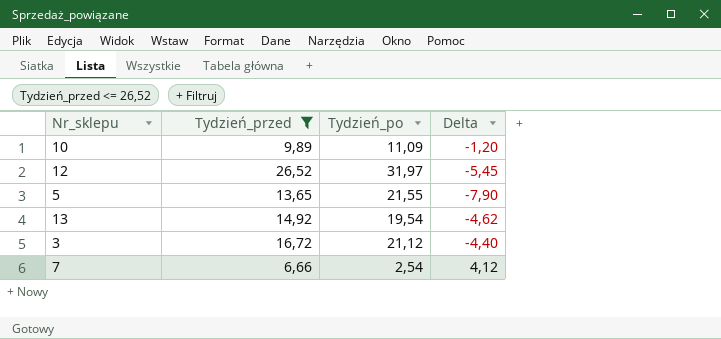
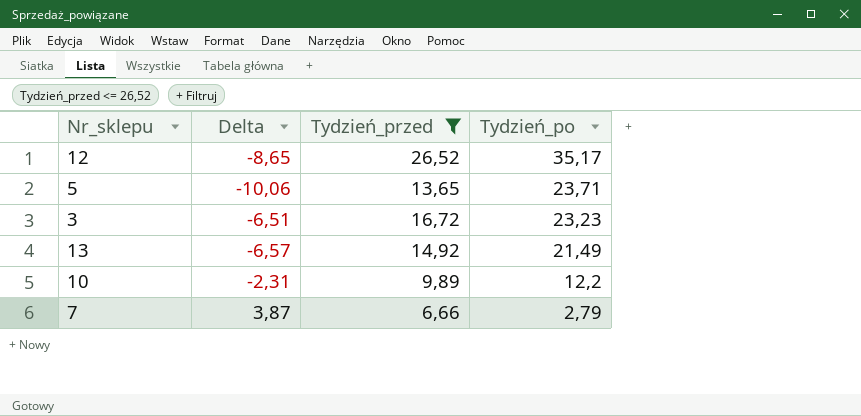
row order: none -> Tydzień_po descending
column Delta | position: 4 -> 2
12 | Delta: -5,45 -> -8,65
12 | Tydzień_po: 31,97 -> 35,17
5 | Delta: -7,90 -> -10,06
5 | Tydzień_po: 21,55 -> 23,71
3 | Delta: -4,40 -> -6,51
3 | Tydzień_po: 21,12 -> 23,23
13 | Delta: -4,62 -> -6,57
13 | Tydzień_po: 19,54 -> 21,49
10 | Delta: -1,20 -> -2,31
10 | Tydzień_po: 11,09 -> 12,2
7 | Delta: 4,12 -> 3,87
7 | Tydzień_po: 2,54 -> 2,79

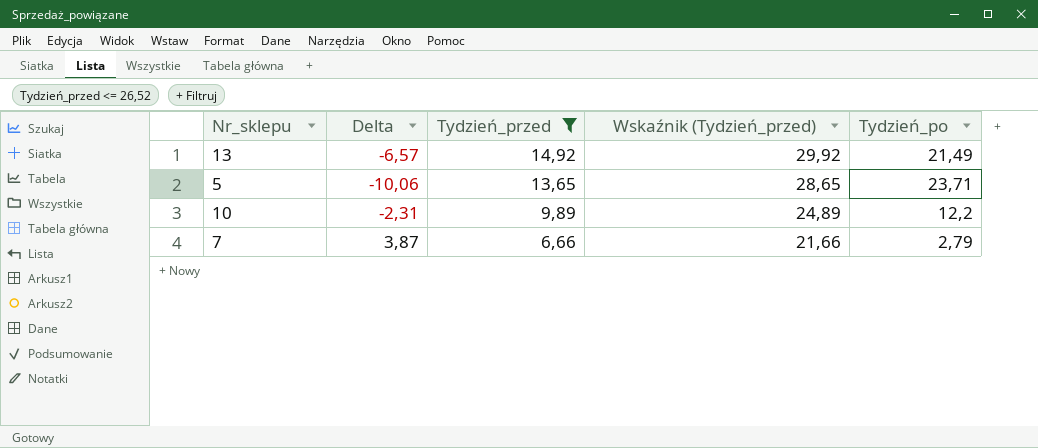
row order: Tydzień_po descending -> Tydzień_przed descending
column Wskaźnik (Tydzień_przed) | formula: none -> [Tydzień_przed] + 15
row 12: -8,65 | 26,52 | 35,17 -> none
row 3: -6,51 | 16,72 | 23,23 -> none

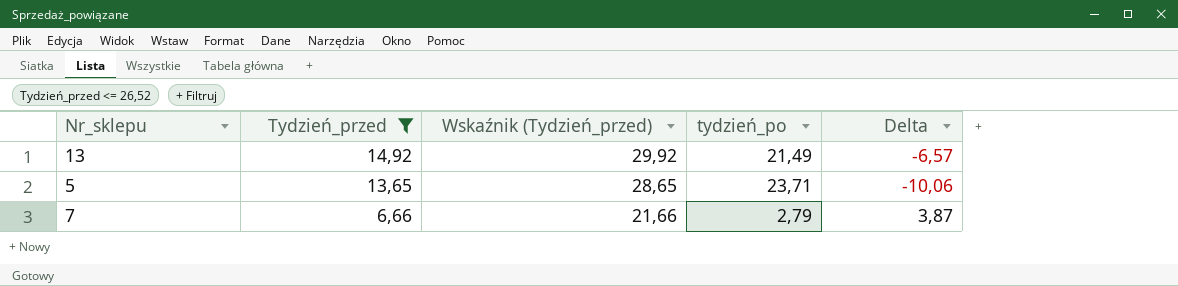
column name: Tydzień_po -> tydzień_po
column Delta | position: 2 -> 5
row 10: -2,31 | 9,89 | 24,89 | 12,2 -> none

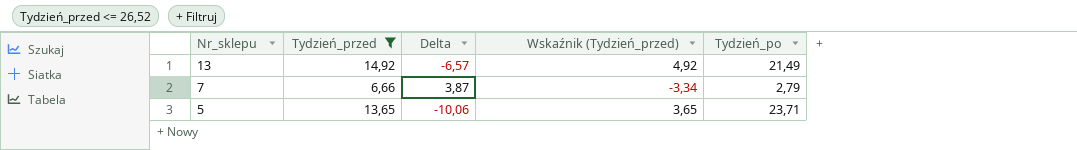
row order: Tydzień_przed descending -> Nr_sklepu descending
column Delta | position: 5 -> 3
column Wskaźnik (Tydzień_przed) | formula: [Tydzień_przed] + 15 -> [Tydzień_przed] - 10
column name: tydzień_po -> Tydzień_po

